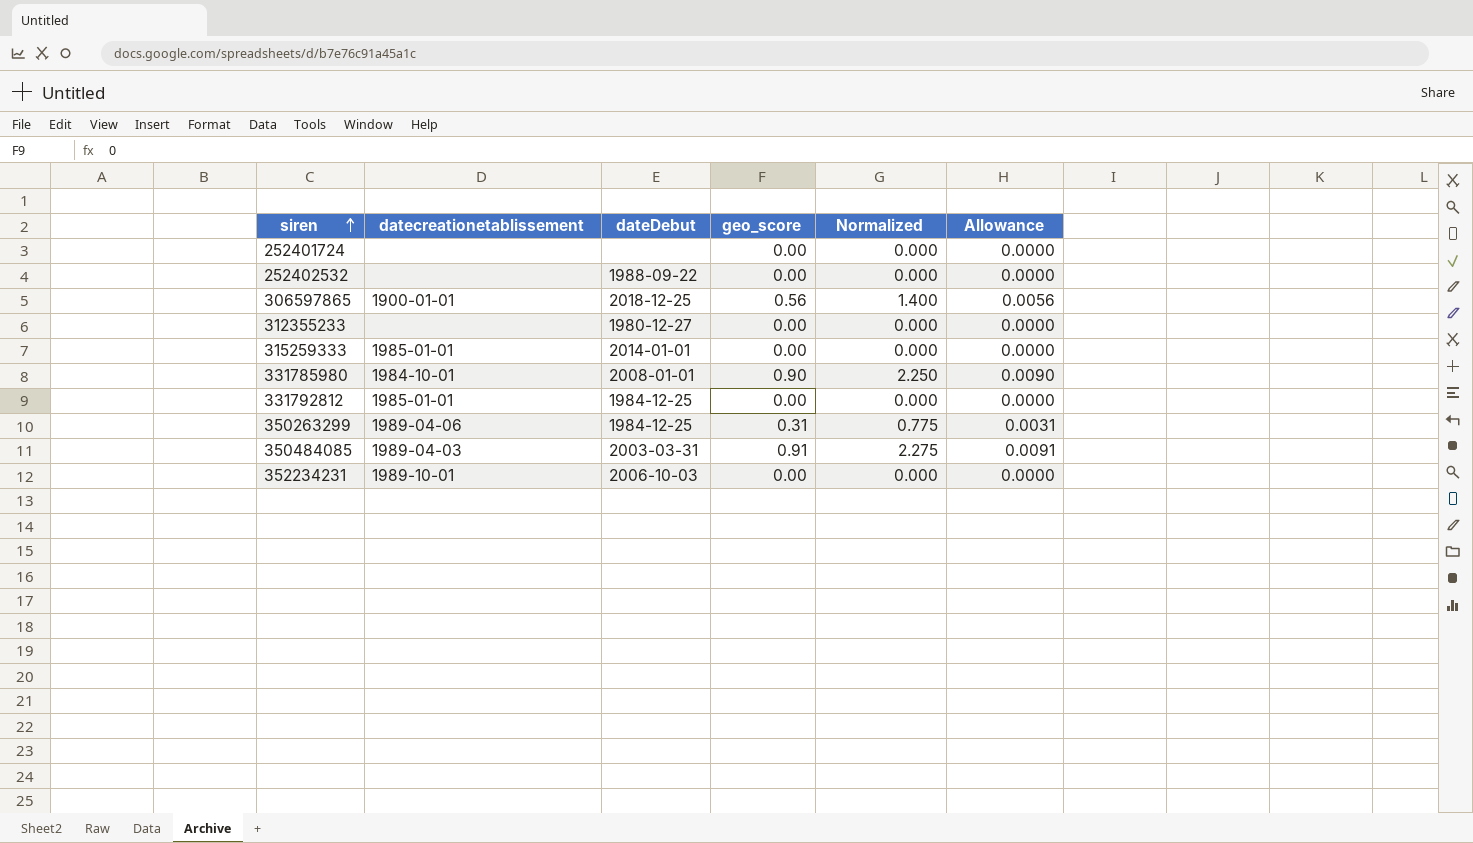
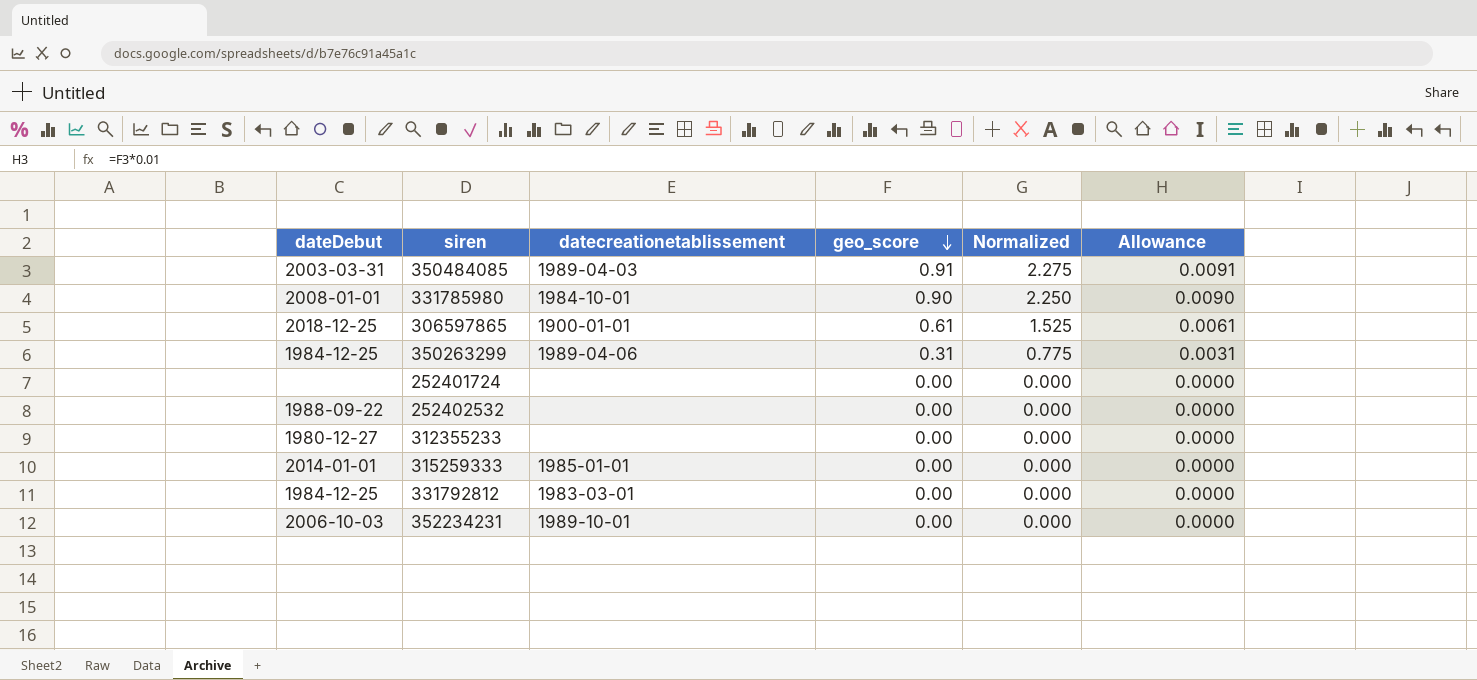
row order: siren ascending -> geo_score descending
column dateDebut | position: 3 -> 1
306597865 | geo_score: 0.56 -> 0.61
306597865 | Normalized: 1.400 -> 1.525
306597865 | Allowance: 0.0056 -> 0.0061
331792812 | datecreationetablissement: 1985-01-01 -> 1983-03-01

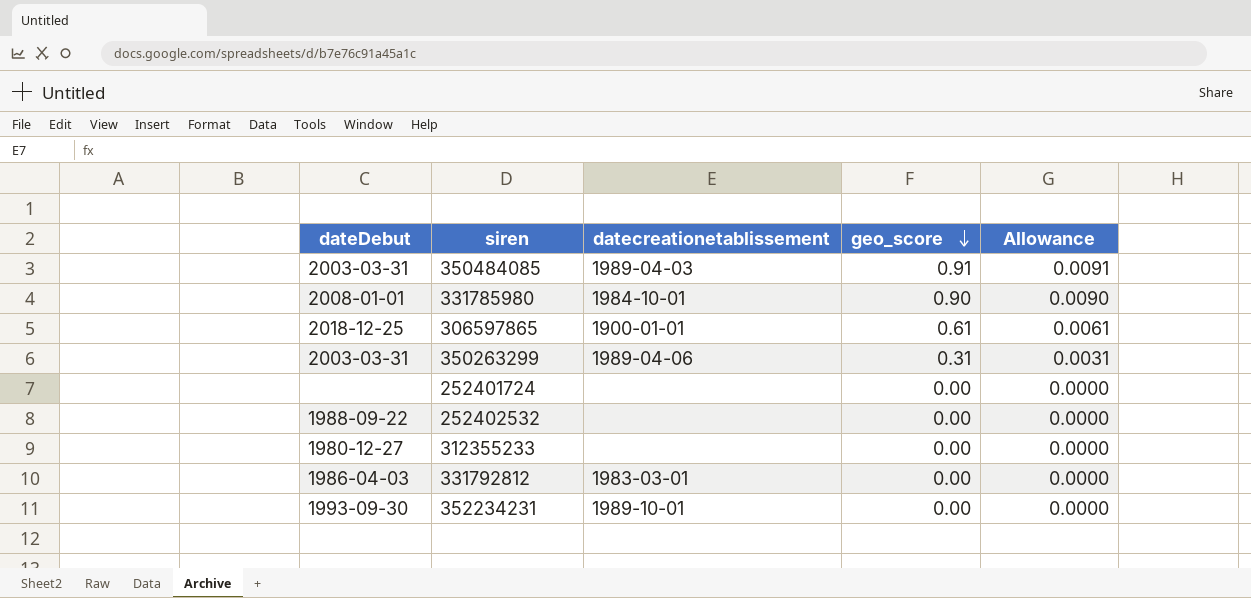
column Normalized | formula: [geo_score] * 2.5 -> none
row 315259333: 2014-01-01 | 1985-01-01 | 0.00 | 0.000 | 0.0000 -> none
350263299 | dateDebut: 1984-12-25 -> 2003-03-31
331792812 | dateDebut: 1984-12-25 -> 1986-04-03
352234231 | dateDebut: 2006-10-03 -> 1993-09-30

